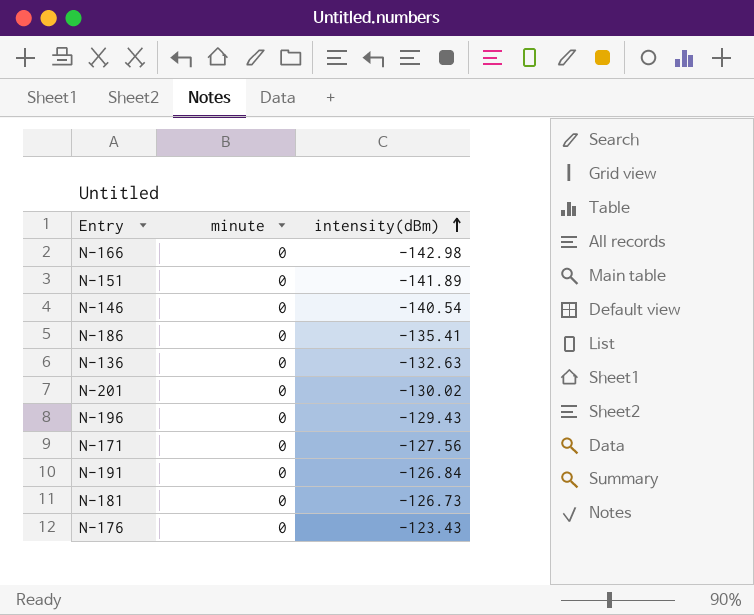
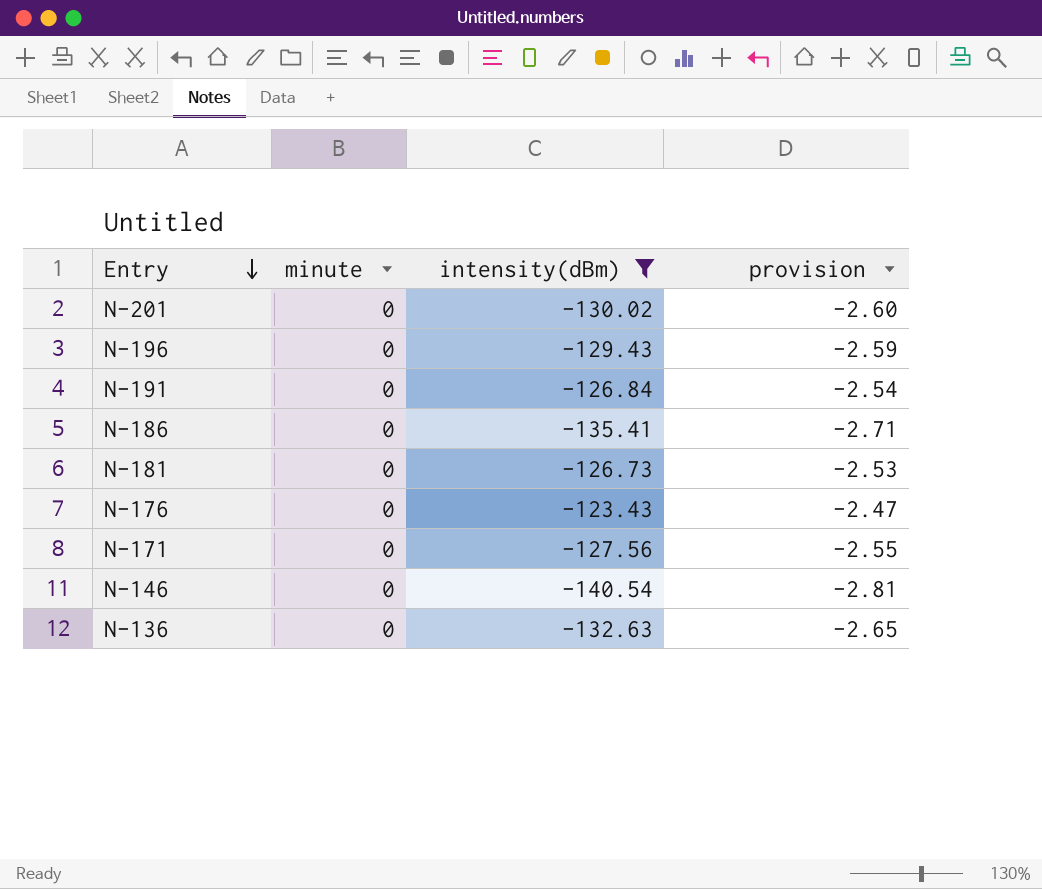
filter: none -> intensity(dBm) >= -140.54
row order: intensity(dBm) ascending -> Entry descending
column provision | formula: none -> [intensity(dBm)] * 0.02

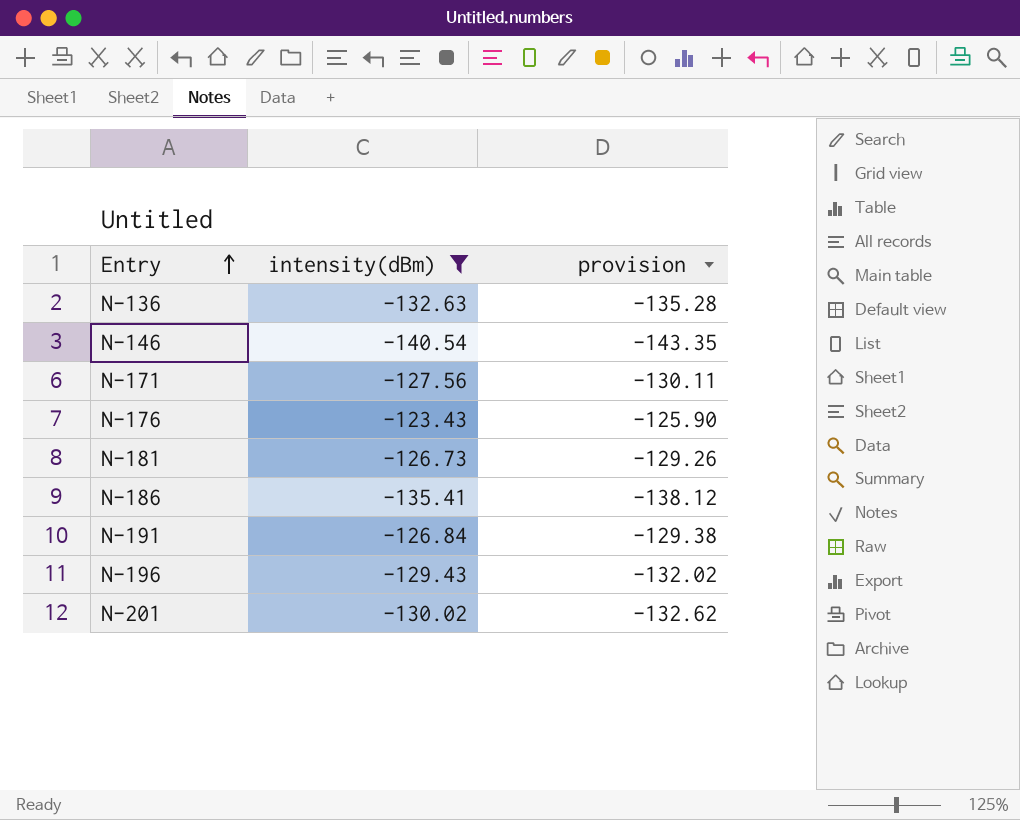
row order: Entry descending -> Entry ascending
column minute | position: 2 -> none
column provision | formula: [intensity(dBm)] * 0.02 -> [intensity(dBm)] * 1.02

